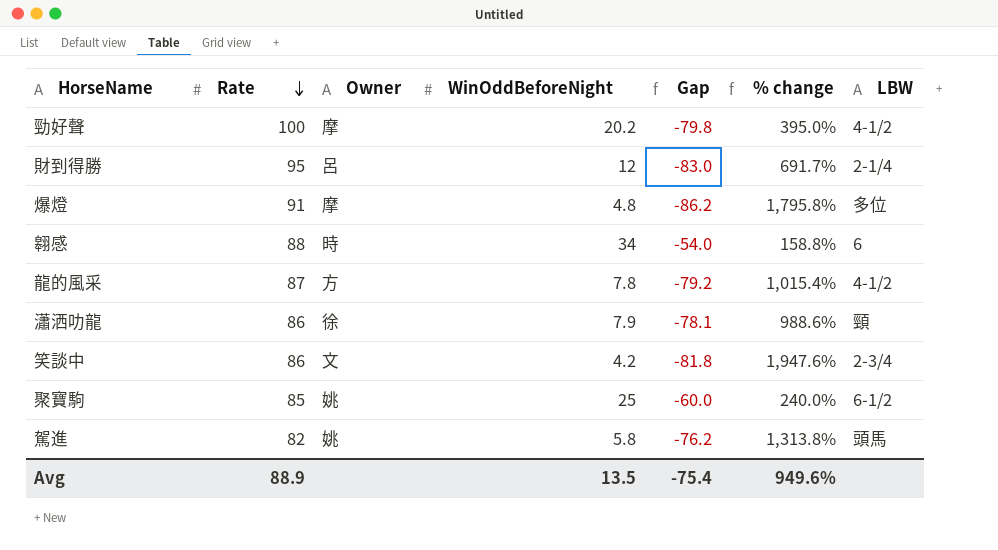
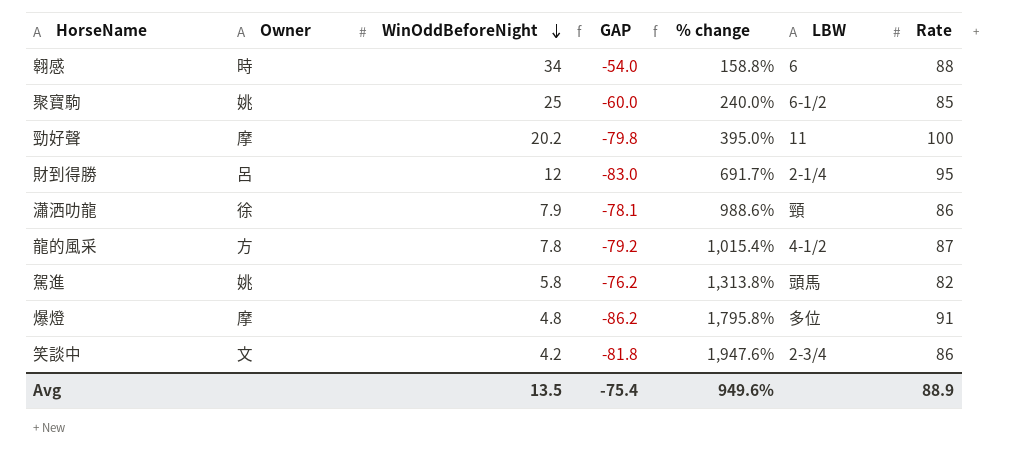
row order: Rate descending -> WinOddBeforeNight descending
column name: Gap -> GAP
column Rate | position: 2 -> 7
勁好聲 | LBW: 4-1/2 -> 11

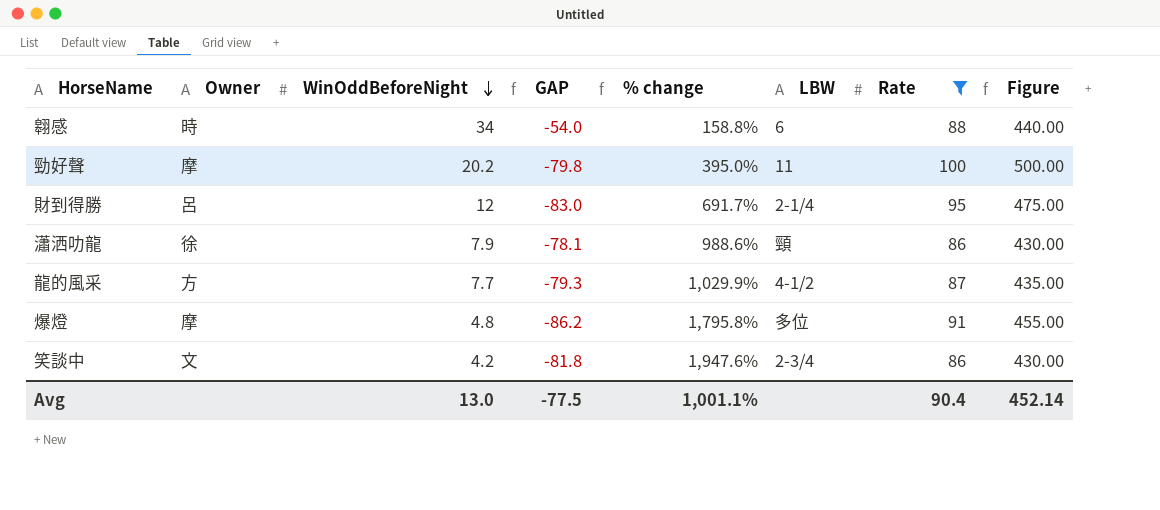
filter: none -> Rate >= 86
column Figure | formula: none -> [Rate] * 5
龍的風采 | WinOddBeforeNight: 7.8 -> 7.7
龍的風采 | GAP: -79.2 -> -79.3
龍的風采 | % change: 1,015.4% -> 1,029.9%
Avg | WinOddBeforeNight: 13.5 -> 13.0
Avg | GAP: -75.4 -> -77.5
Avg | % change: 949.6% -> 1,001.1%
Avg | Rate: 88.9 -> 90.4

